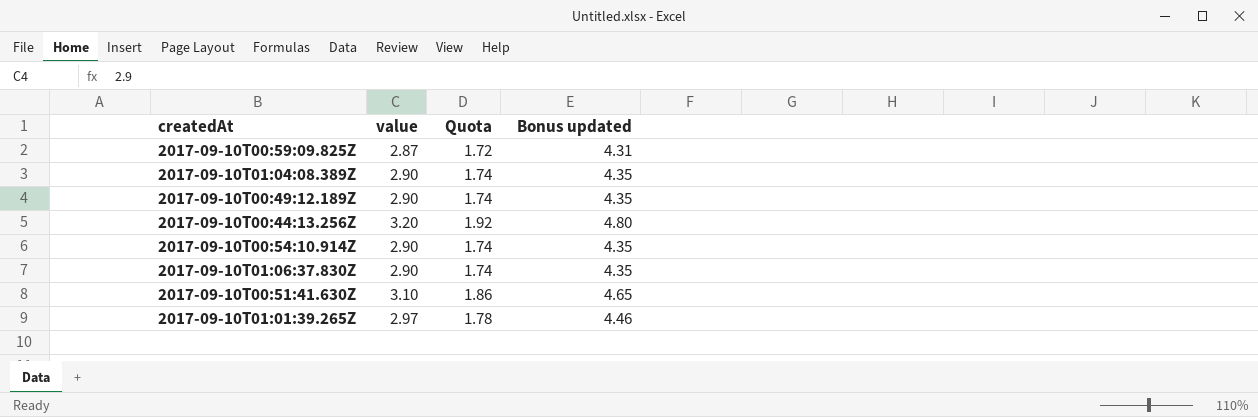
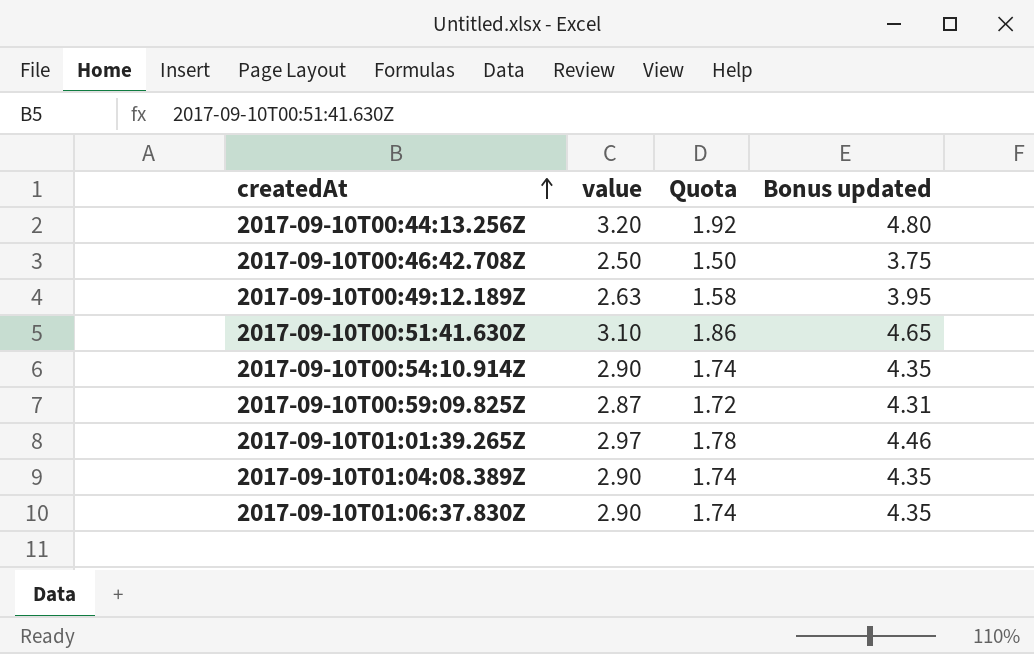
row order: none -> createdAt ascending
row 2017-09-10T00:46:42.708Z: none -> 2.50 | 1.50 | 3.75
2017-09-10T00:49:12.189Z | value: 2.90 -> 2.63
2017-09-10T00:49:12.189Z | Quota: 1.74 -> 1.58
2017-09-10T00:49:12.189Z | Bonus updated: 4.35 -> 3.95

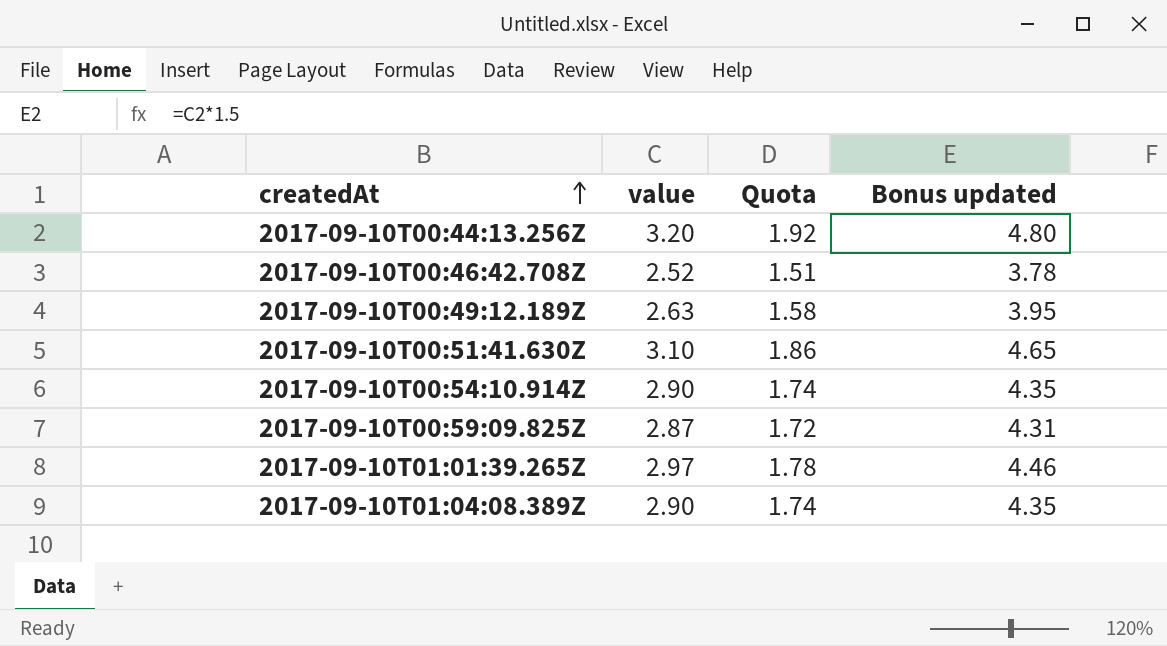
row 2017-09-10T01:06:37.830Z: 2.90 | 1.74 | 4.35 -> none
2017-09-10T00:46:42.708Z | value: 2.50 -> 2.52
2017-09-10T00:46:42.708Z | Quota: 1.50 -> 1.51
2017-09-10T00:46:42.708Z | Bonus updated: 3.75 -> 3.78

